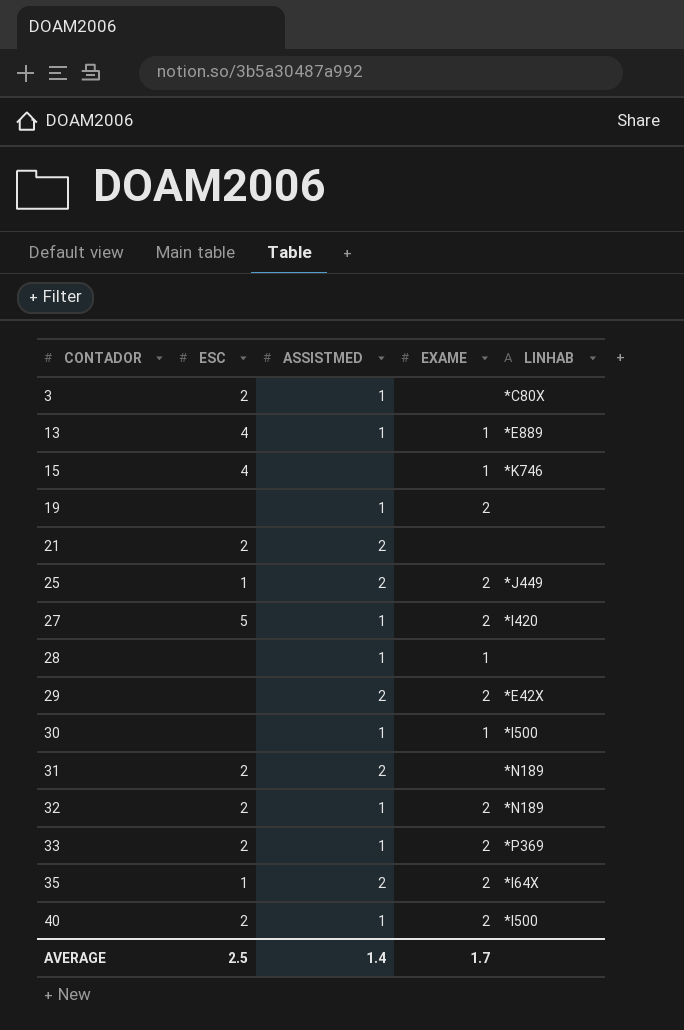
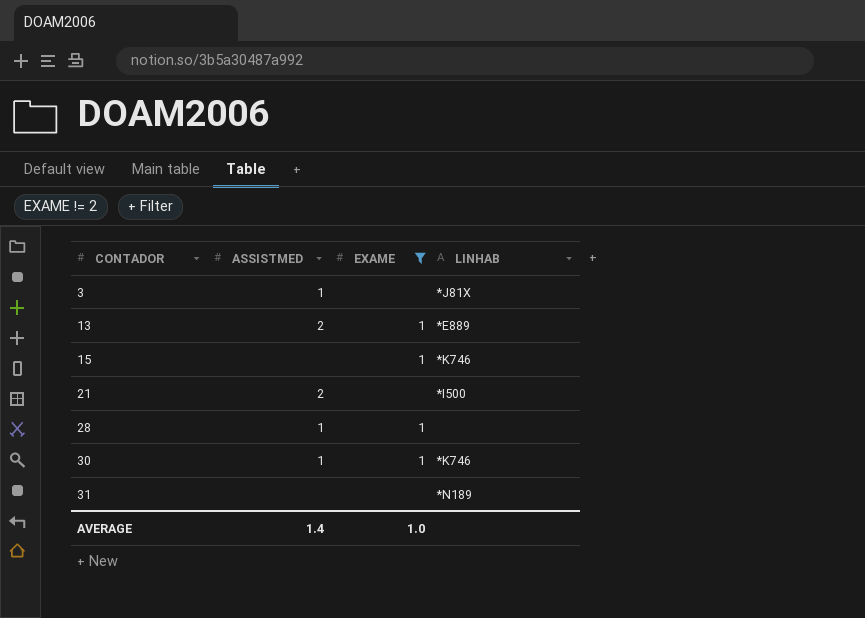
filter: none -> EXAME != 2
column ESC | position: 2 -> none
3 | LINHAB: *C80X -> *J81X
13 | ASSISTMED: 1 -> 2
21 | LINHAB: none -> *I500
30 | LINHAB: *I500 -> *K746
31 | ASSISTMED: 2 -> none
AVERAGE | EXAME: 1.7 -> 1.0

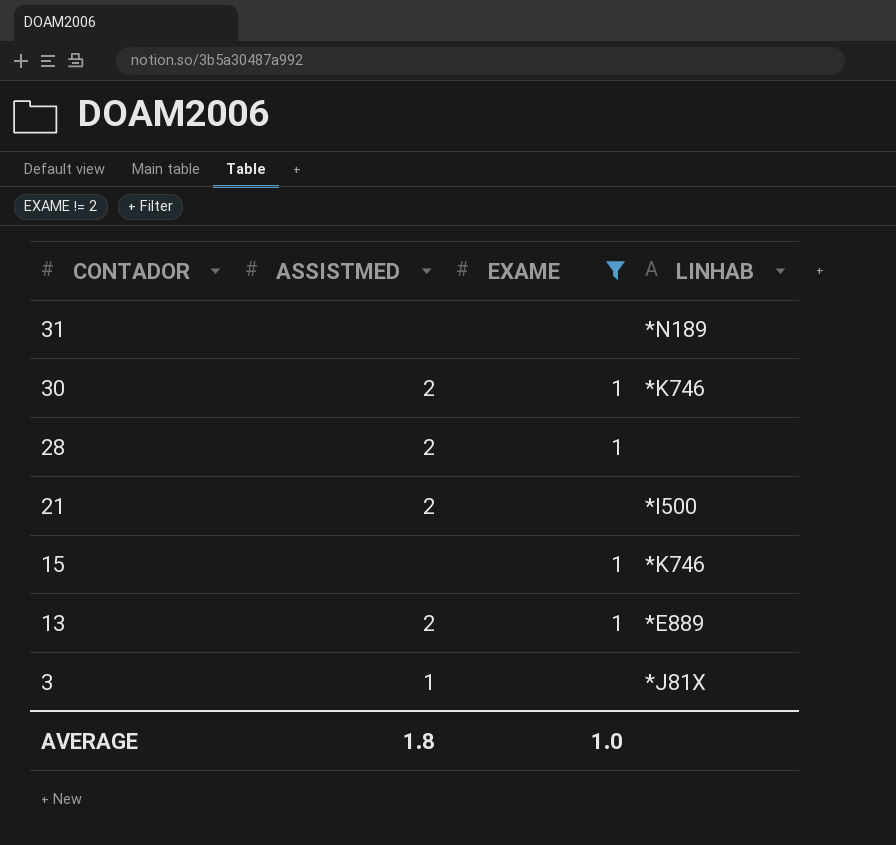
row order: CONTADOR ascending -> CONTADOR descending
30 | ASSISTMED: 1 -> 2
28 | ASSISTMED: 1 -> 2
AVERAGE | ASSISTMED: 1.4 -> 1.8

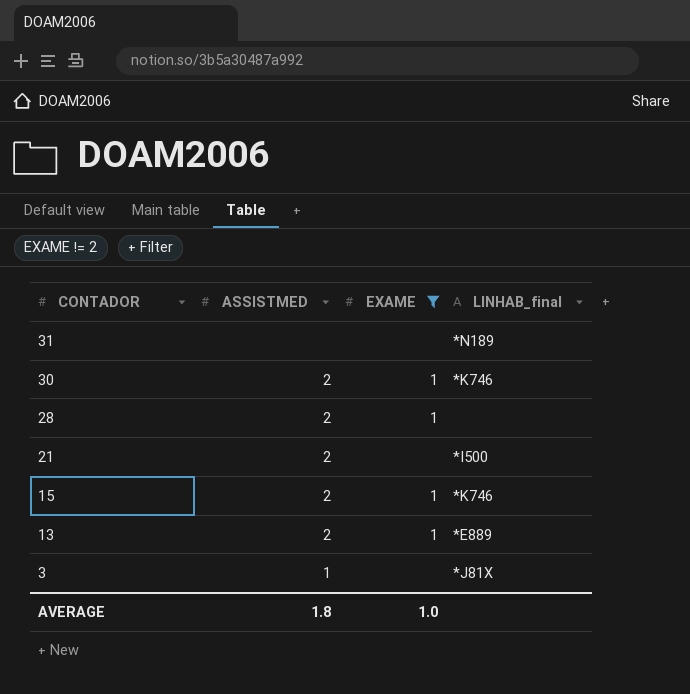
column name: LINHAB -> LINHAB_final
15 | ASSISTMED: none -> 2

